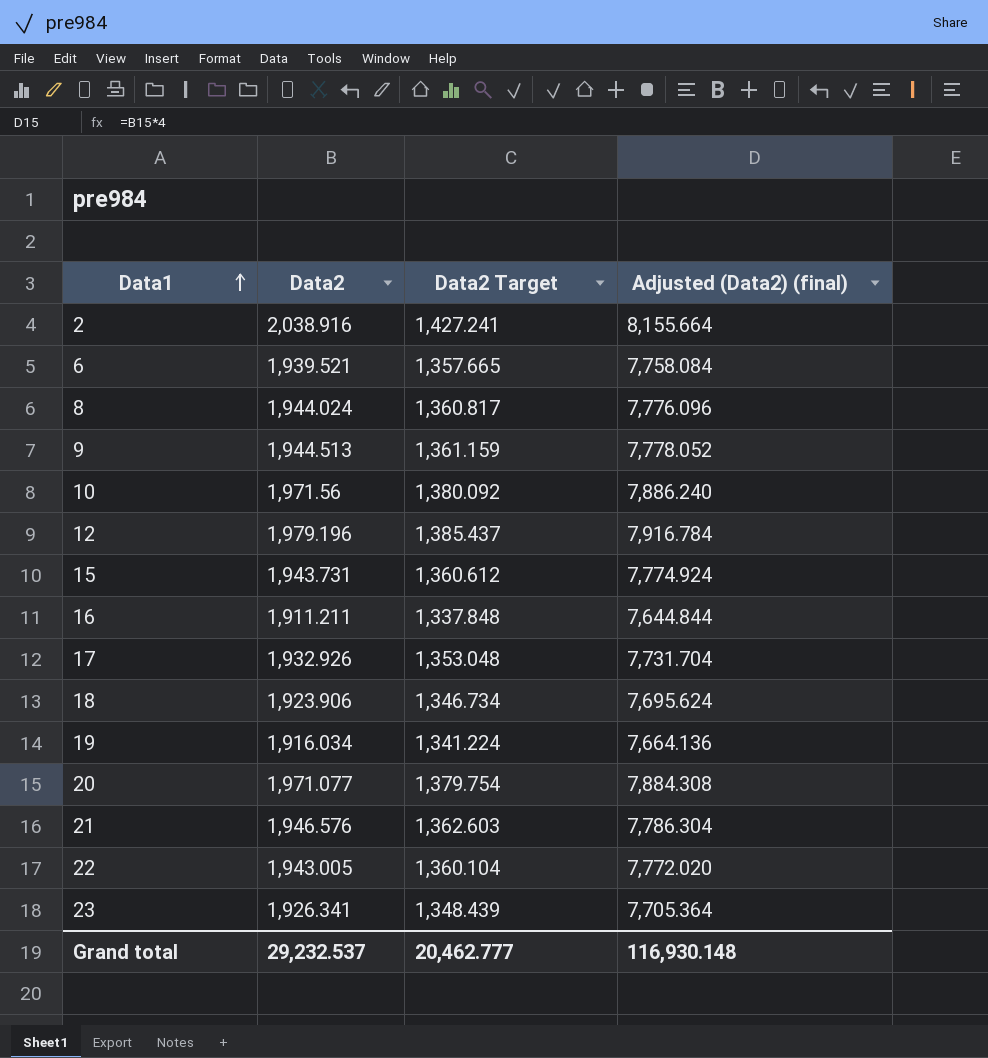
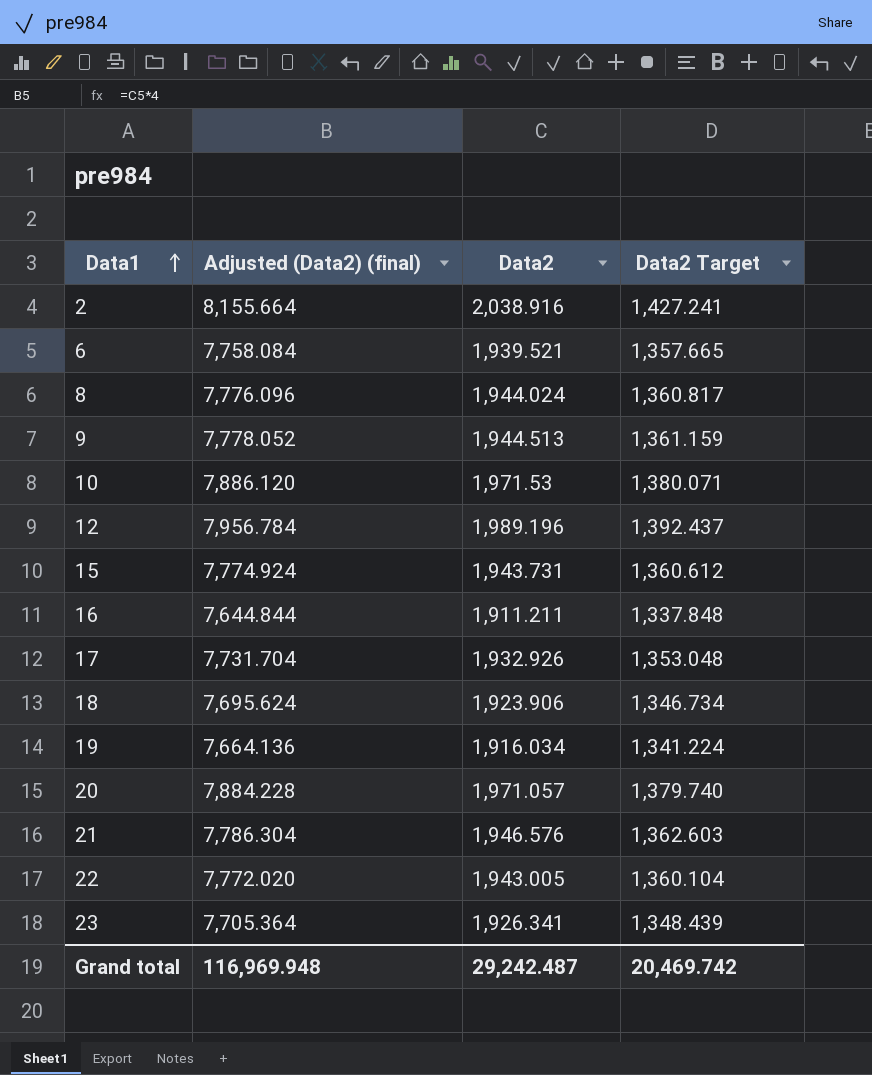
column Adjusted (Data2) (final) | position: 4 -> 2
10 | Adjusted (Data2) (final): 7,886.240 -> 7,886.120
10 | Data2: 1,971.56 -> 1,971.53
10 | Data2 Target: 1,380.092 -> 1,380.071
12 | Adjusted (Data2) (final): 7,916.784 -> 7,956.784
12 | Data2: 1,979.196 -> 1,989.196
12 | Data2 Target: 1,385.437 -> 1,392.437
20 | Adjusted (Data2) (final): 7,884.308 -> 7,884.228
20 | Data2: 1,971.077 -> 1,971.057
20 | Data2 Target: 1,379.754 -> 1,379.740
Grand total | Adjusted (Data2) (final): 116,930.148 -> 116,969.948
Grand total | Data2: 29,232.537 -> 29,242.487
Grand total | Data2 Target: 20,462.777 -> 20,469.742

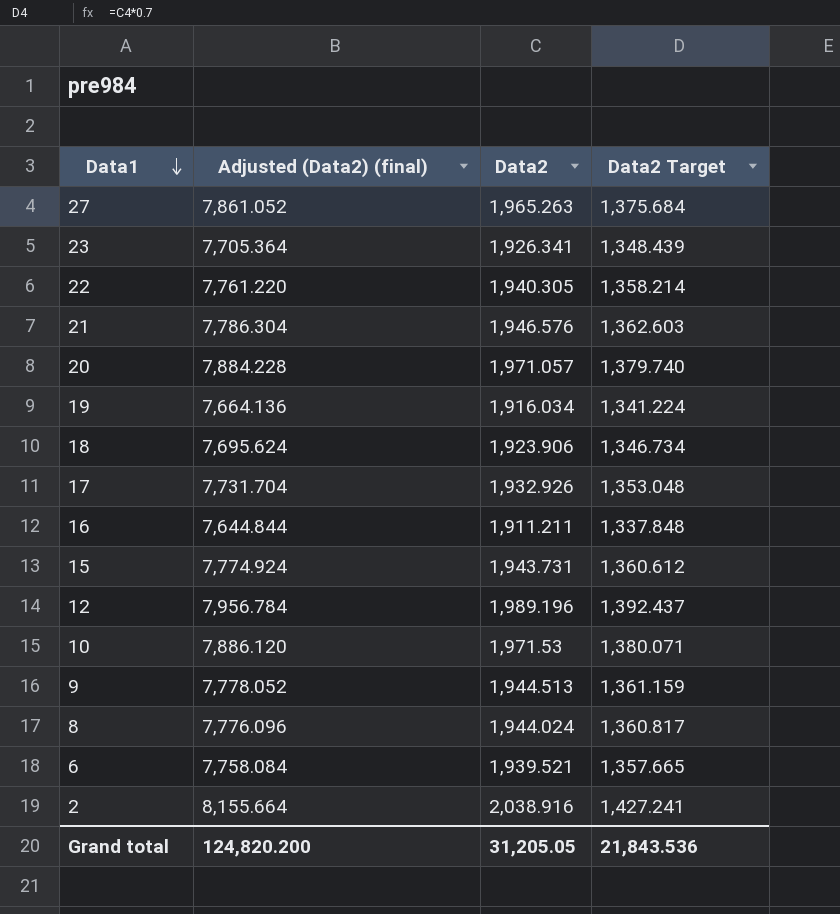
row order: Data1 ascending -> Data1 descending
row 27: none -> 7,861.052 | 1,965.263 | 1,375.684
22 | Adjusted (Data2) (final): 7,772.020 -> 7,761.220
22 | Data2: 1,943.005 -> 1,940.305
22 | Data2 Target: 1,360.104 -> 1,358.214
Grand total | Adjusted (Data2) (final): 116,969.948 -> 124,820.200
Grand total | Data2: 29,242.487 -> 31,205.05
Grand total | Data2 Target: 20,469.742 -> 21,843.536

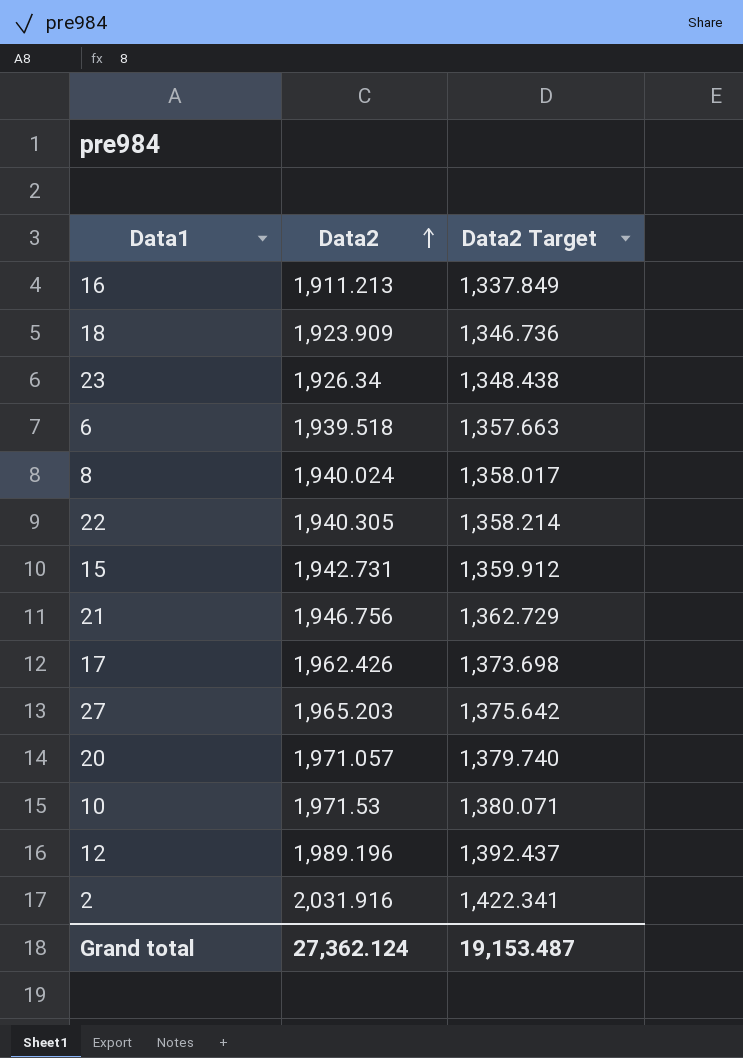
row order: Data1 descending -> Data2 ascending
column Adjusted (Data2) (final) | formula: [Data2] * 4 -> none
row 19: 7,664.136 | 1,916.034 | 1,341.224 -> none
row 9: 7,778.052 | 1,944.513 | 1,361.159 -> none
16 | Data2: 1,911.211 -> 1,911.213
16 | Data2 Target: 1,337.848 -> 1,337.849
18 | Data2: 1,923.906 -> 1,923.909
18 | Data2 Target: 1,346.734 -> 1,346.736
23 | Data2: 1,926.341 -> 1,926.34
23 | Data2 Target: 1,348.439 -> 1,348.438
6 | Data2: 1,939.521 -> 1,939.518
6 | Data2 Target: 1,357.665 -> 1,357.663
8 | Data2: 1,944.024 -> 1,940.024
8 | Data2 Target: 1,360.817 -> 1,358.017
15 | Data2: 1,943.731 -> 1,942.731
15 | Data2 Target: 1,360.612 -> 1,359.912
21 | Data2: 1,946.576 -> 1,946.756
21 | Data2 Target: 1,362.603 -> 1,362.729
17 | Data2: 1,932.926 -> 1,962.426
17 | Data2 Target: 1,353.048 -> 1,373.698
27 | Data2: 1,965.263 -> 1,965.203
27 | Data2 Target: 1,375.684 -> 1,375.642
2 | Data2: 2,038.916 -> 2,031.916
2 | Data2 Target: 1,427.241 -> 1,422.341
Grand total | Data2: 31,205.05 -> 27,362.124
Grand total | Data2 Target: 21,843.536 -> 19,153.487

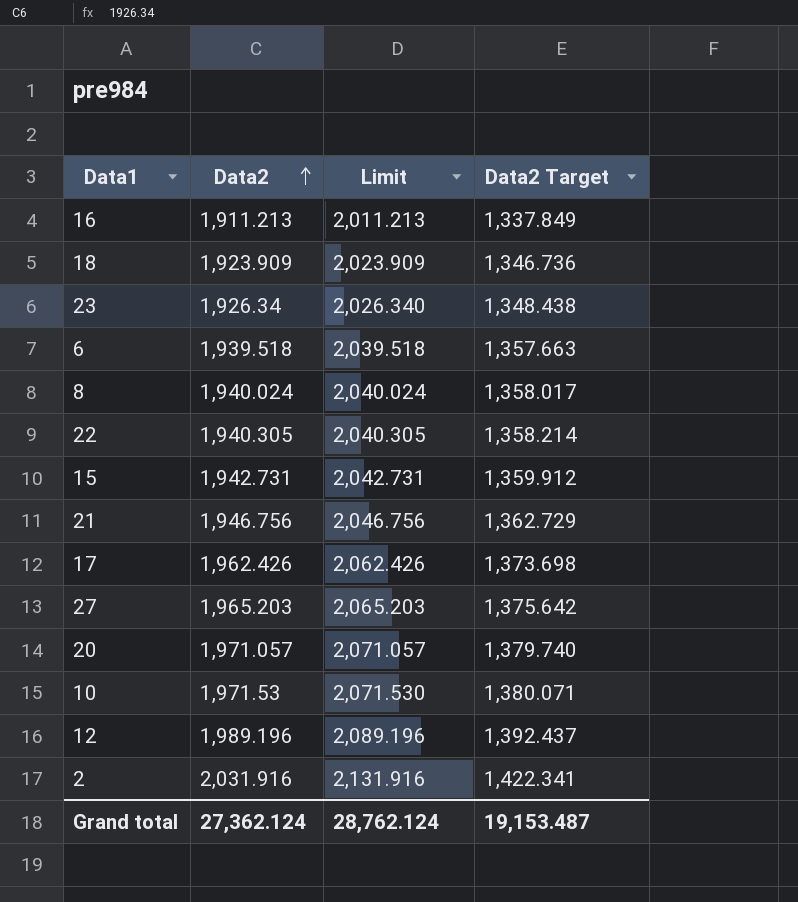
column Limit | formula: none -> [Data2] + 100

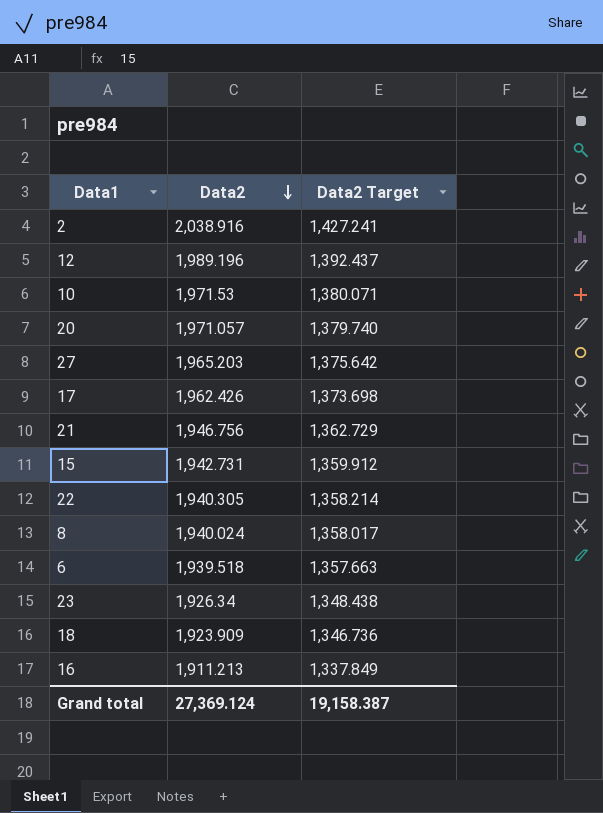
row order: Data2 ascending -> Data2 descending
column Limit | formula: [Data2] + 100 -> none
2 | Data2: 2,031.916 -> 2,038.916
2 | Data2 Target: 1,422.341 -> 1,427.241
Grand total | Data2: 27,362.124 -> 27,369.124
Grand total | Data2 Target: 19,153.487 -> 19,158.387

